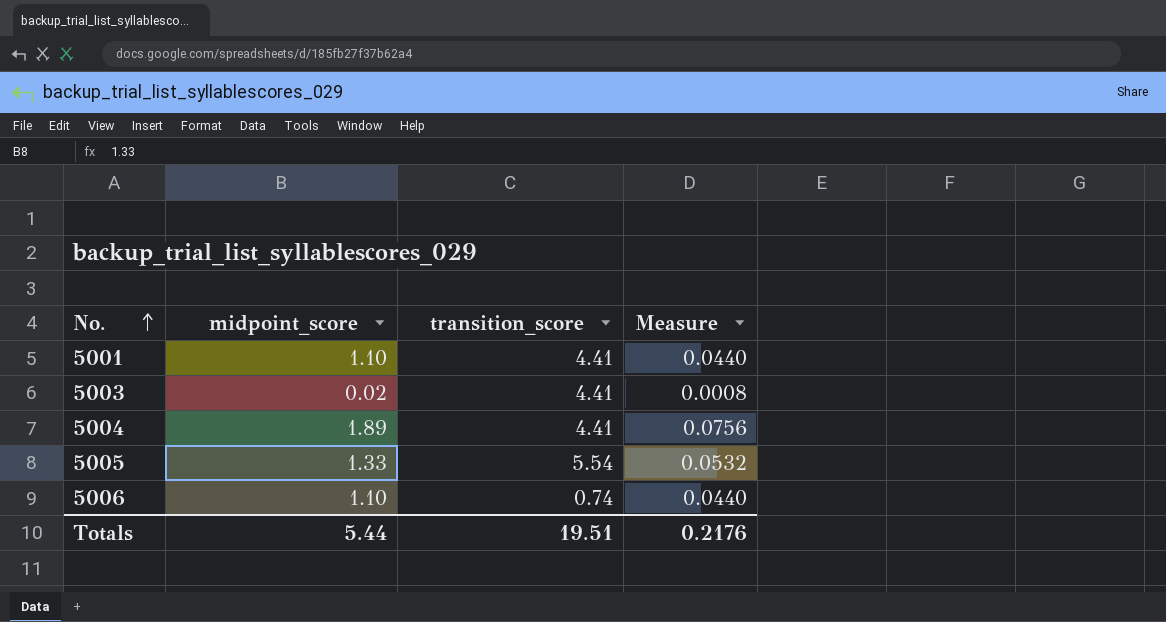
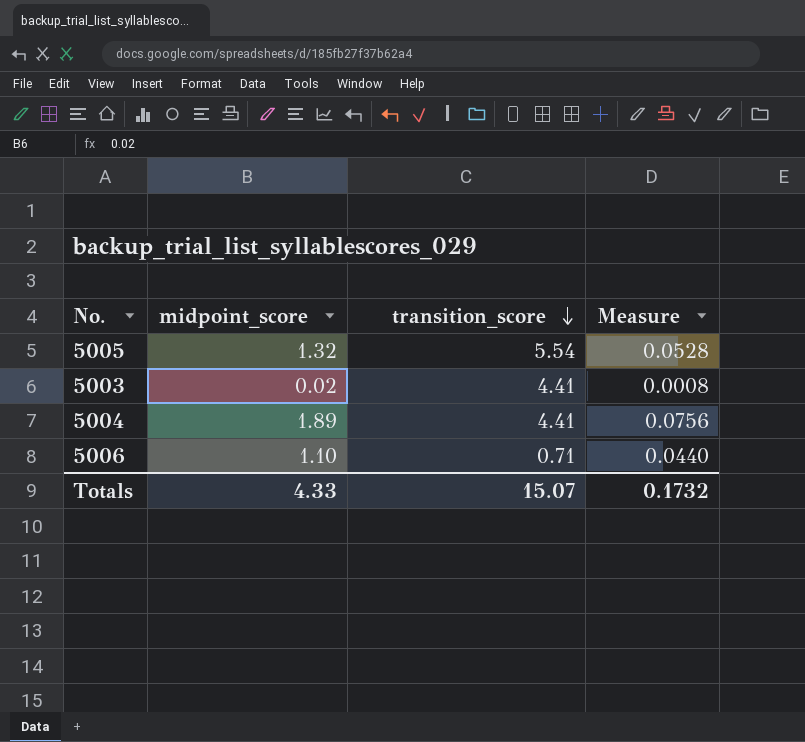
row order: No. ascending -> transition_score descending
row 5001: 1.10 | 4.41 | 0.0440 -> none
5005 | midpoint_score: 1.33 -> 1.32
5005 | Measure: 0.0532 -> 0.0528
5006 | transition_score: 0.74 -> 0.71
Totals | midpoint_score: 5.44 -> 4.33
Totals | transition_score: 19.51 -> 15.07
Totals | Measure: 0.2176 -> 0.1732

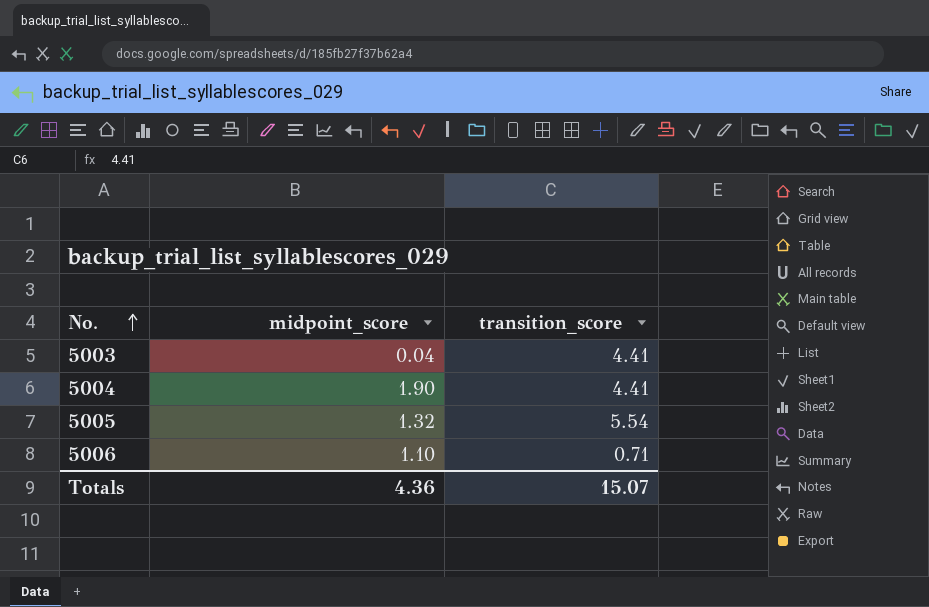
row order: transition_score descending -> No. ascending
column Measure | formula: [midpoint_score] * 0.04 -> none
5003 | midpoint_score: 0.02 -> 0.04
5004 | midpoint_score: 1.89 -> 1.90
Totals | midpoint_score: 4.33 -> 4.36

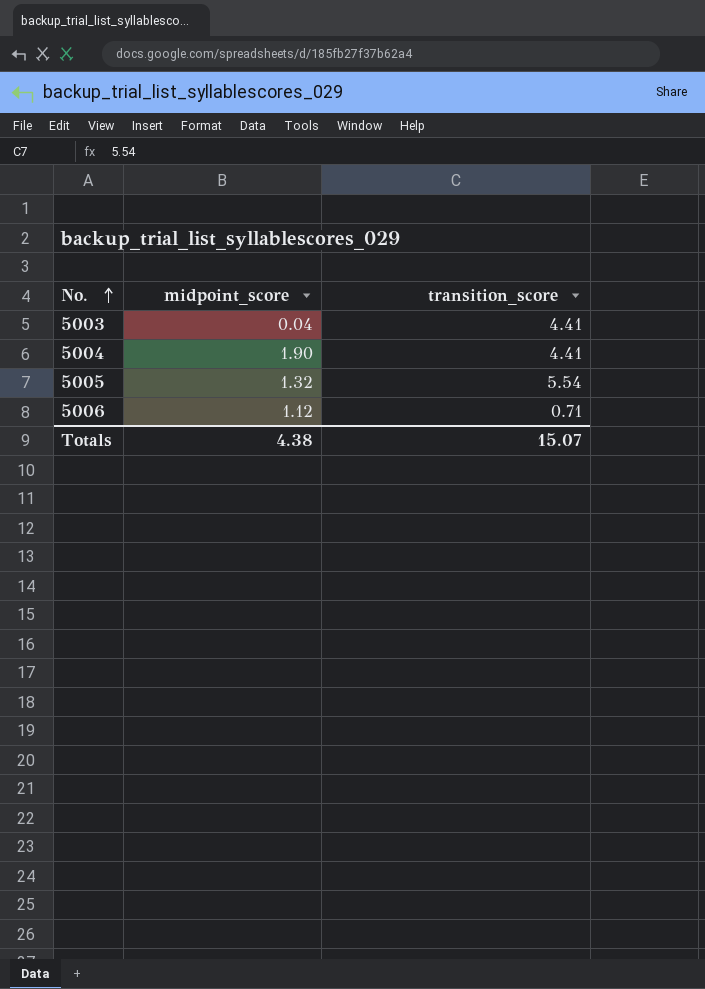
5006 | midpoint_score: 1.10 -> 1.12
Totals | midpoint_score: 4.36 -> 4.38

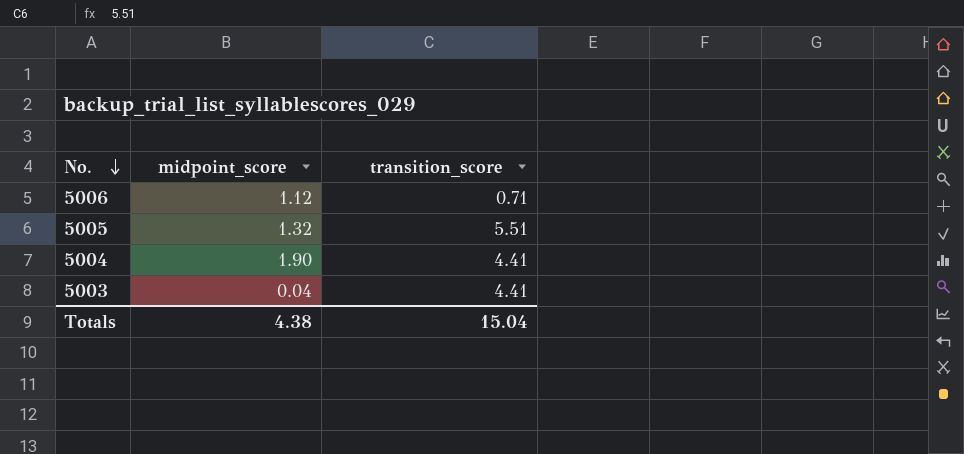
row order: No. ascending -> No. descending
5005 | transition_score: 5.54 -> 5.51
Totals | transition_score: 15.07 -> 15.04

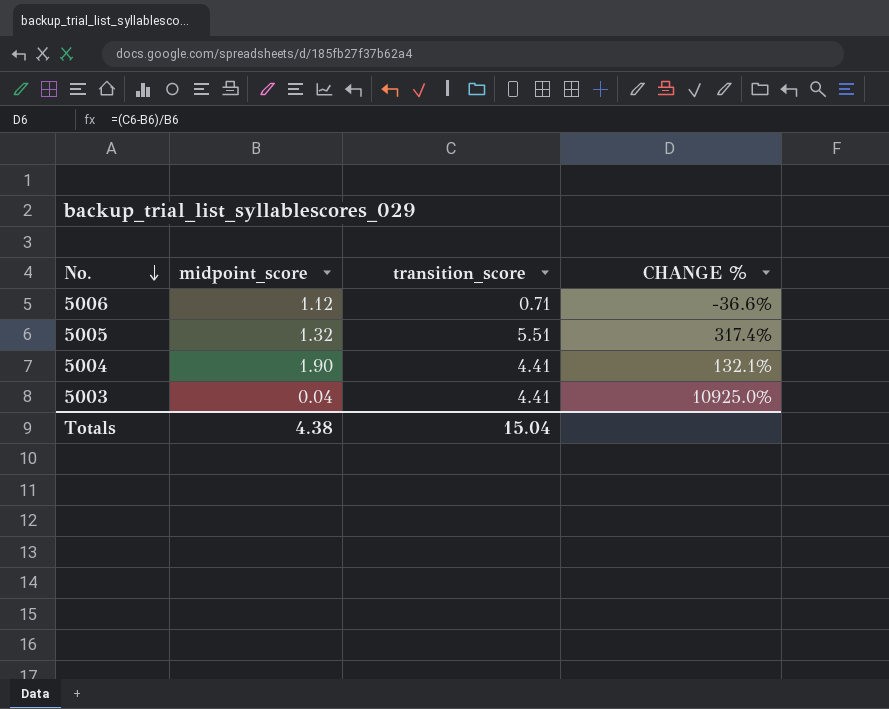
column CHANGE % | formula: none -> ([transition_score] - [midpoint_score]) / [midpoint_score]

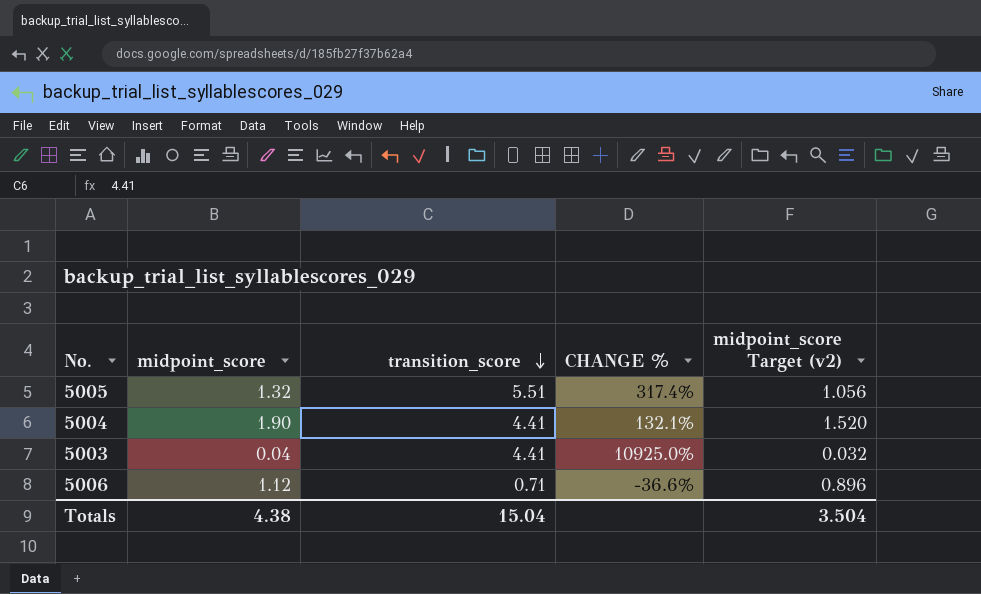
row order: No. descending -> transition_score descending
column midpoint_score Target (v2) | formula: none -> [midpoint_score] * 0.8

